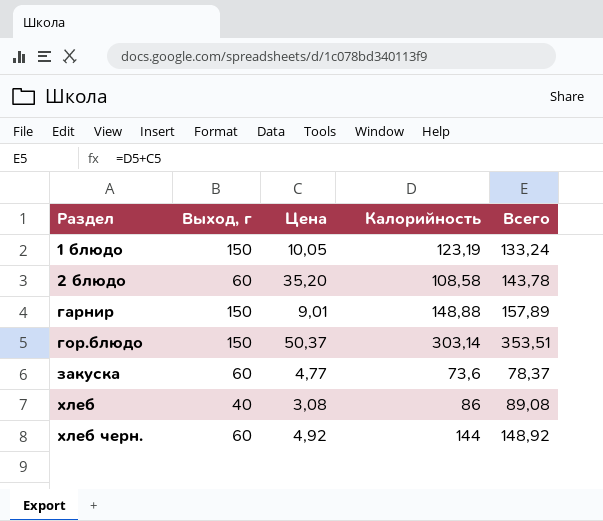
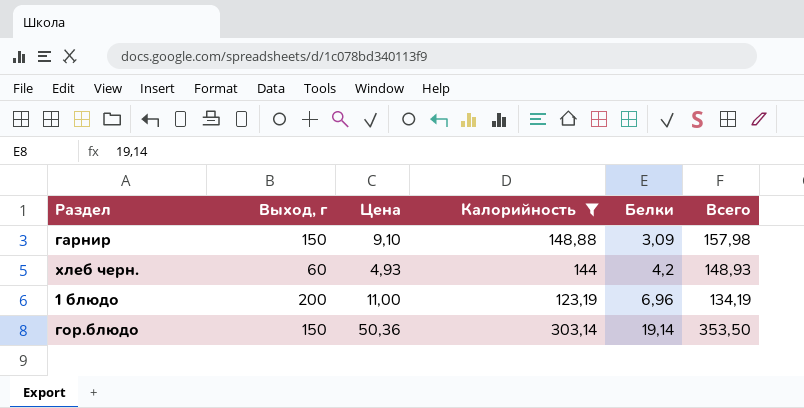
filter: none -> Калорийность >= 123,19
row order: Раздел ascending -> Белки ascending
column Белки | position: none -> 5
гарнир | Цена: 9,01 -> 9,10
гарнир | Всего: 157,89 -> 157,98
хлеб черн. | Цена: 4,92 -> 4,93
хлеб черн. | Всего: 148,92 -> 148,93
1 блюдо | Выход, г: 150 -> 200
1 блюдо | Цена: 10,05 -> 11,00
1 блюдо | Всего: 133,24 -> 134,19
гор.блюдо | Цена: 50,37 -> 50,36
гор.блюдо | Всего: 353,51 -> 353,50

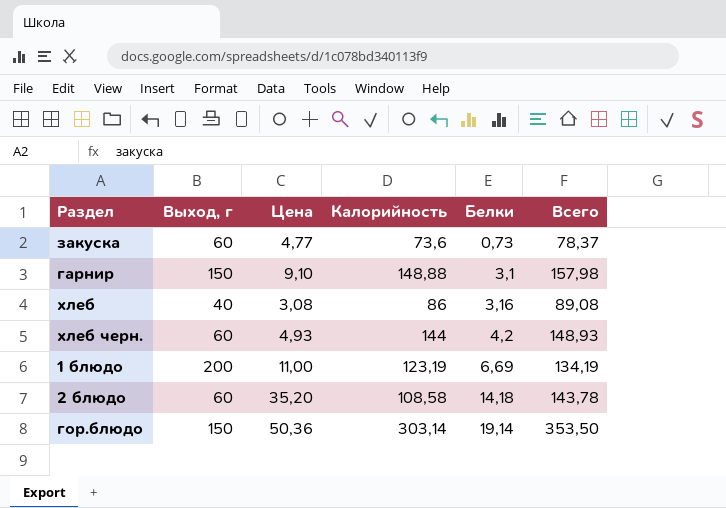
filter: Калорийность >= 123,19 -> none
гарнир | Белки: 3,09 -> 3,1
1 блюдо | Белки: 6,96 -> 6,69

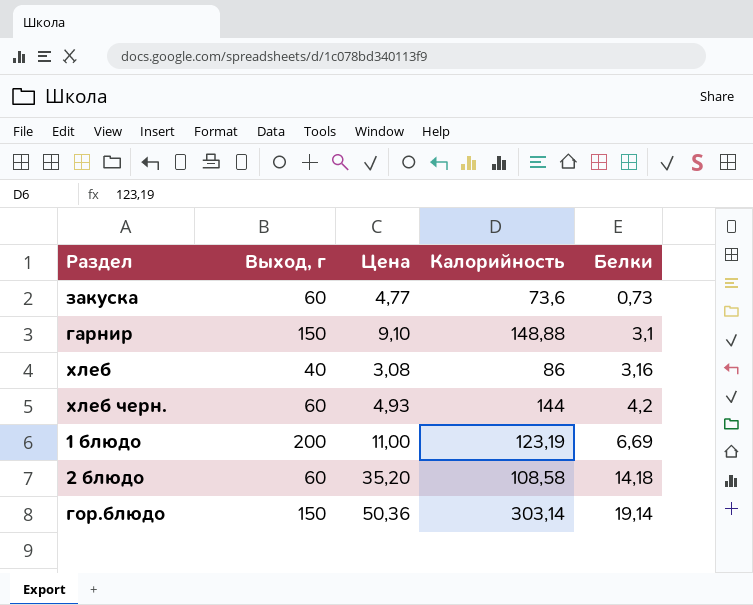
column Всего | formula: [Цена] + [Калорийность] -> none

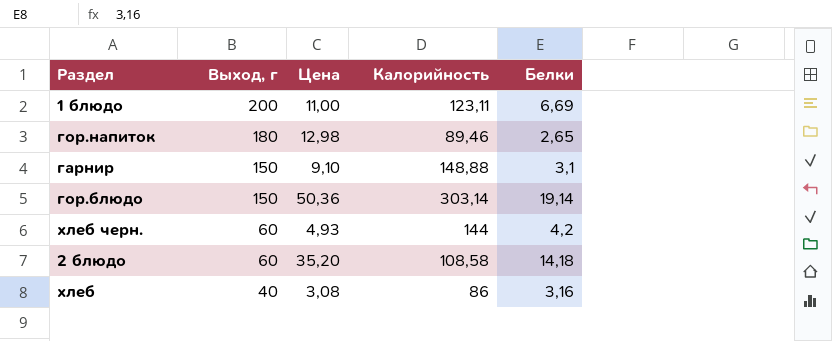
row order: Белки ascending -> Выход, г descending
row закуска: 60 | 4,77 | 73,6 | 0,73 -> none
1 блюдо | Калорийность: 123,19 -> 123,11
row гор.напиток: none -> 180 | 12,98 | 89,46 | 2,65

